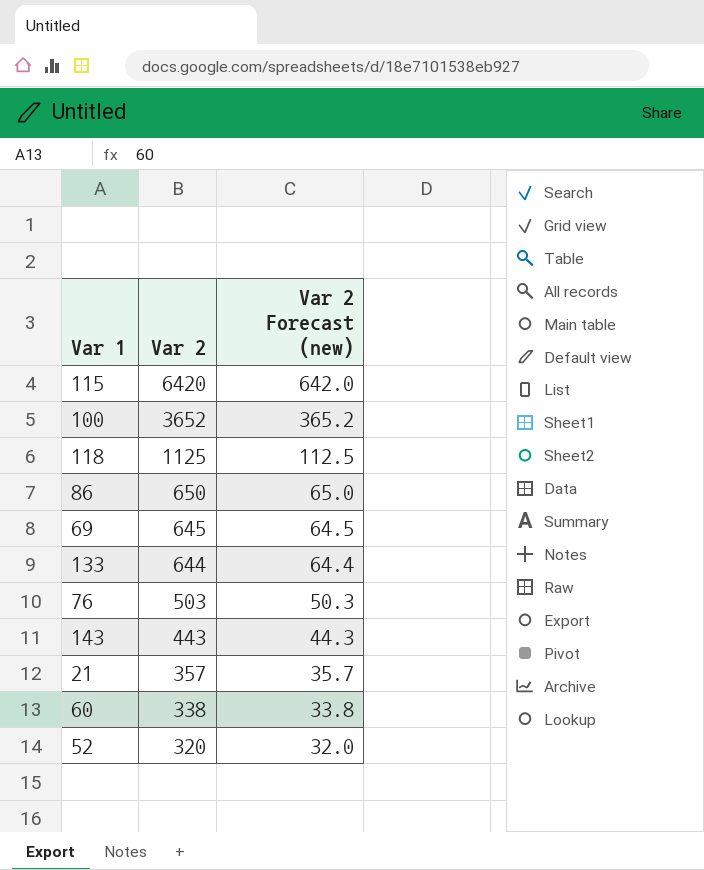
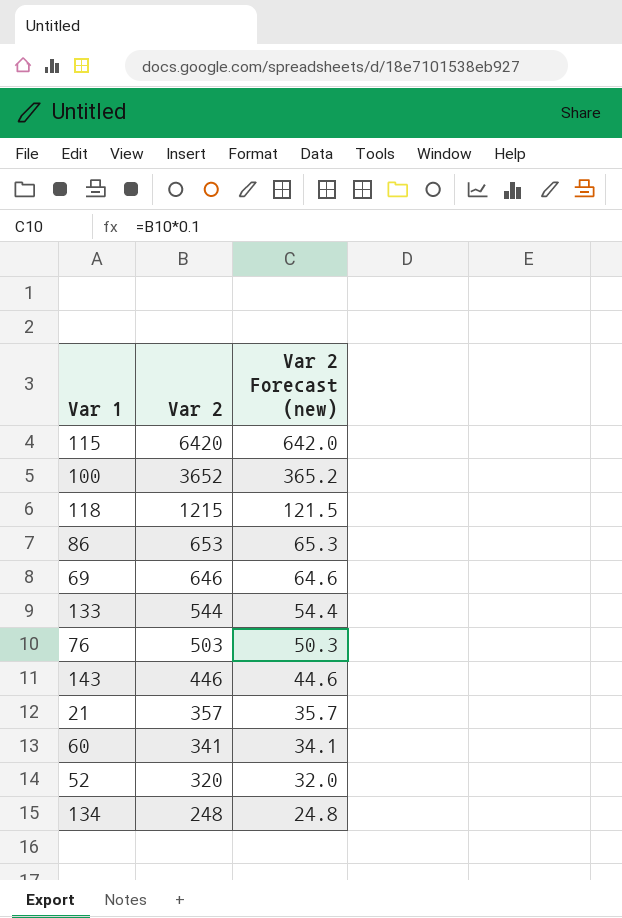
118 | Var 2: 1125 -> 1215
118 | Var 2 Forecast (new): 112.5 -> 121.5
86 | Var 2: 650 -> 653
86 | Var 2 Forecast (new): 65.0 -> 65.3
69 | Var 2: 645 -> 646
69 | Var 2 Forecast (new): 64.5 -> 64.6
133 | Var 2: 644 -> 544
133 | Var 2 Forecast (new): 64.4 -> 54.4
143 | Var 2: 443 -> 446
143 | Var 2 Forecast (new): 44.3 -> 44.6
60 | Var 2: 338 -> 341
60 | Var 2 Forecast (new): 33.8 -> 34.1
row 134: none -> 248 | 24.8

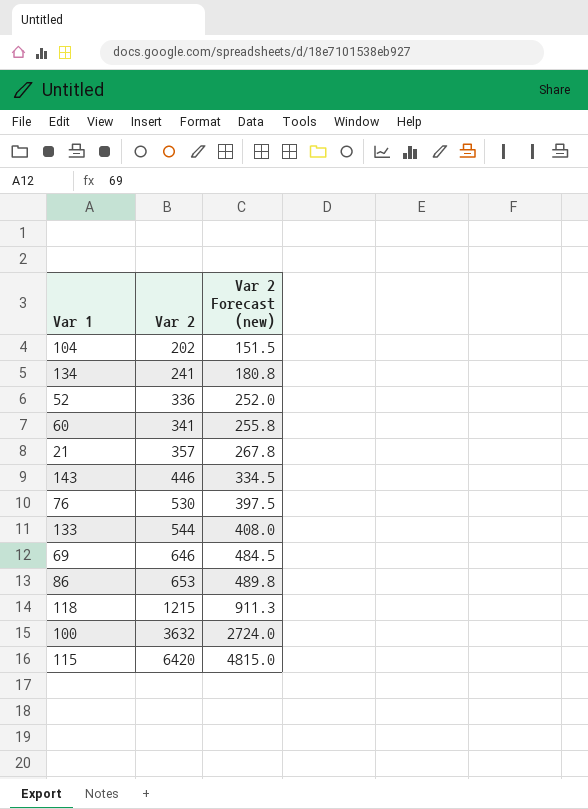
row order: Var 2 descending -> Var 2 ascending
column Var 2 Forecast (new) | formula: [Var 2] * 0.1 -> [Var 2] * 0.75
row 104: none -> 202 | 151.5
134 | Var 2: 248 -> 241
52 | Var 2: 320 -> 336
76 | Var 2: 503 -> 530
100 | Var 2: 3652 -> 3632

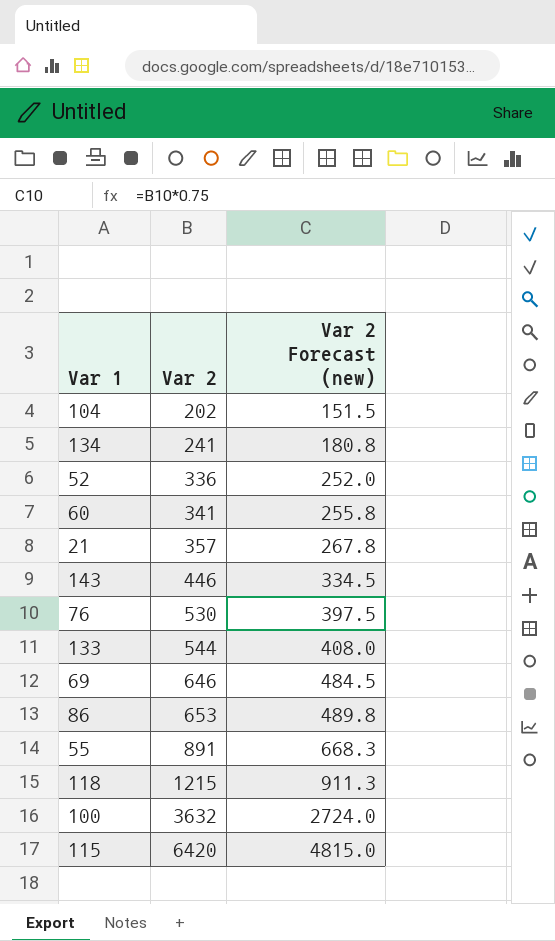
row 55: none -> 891 | 668.3

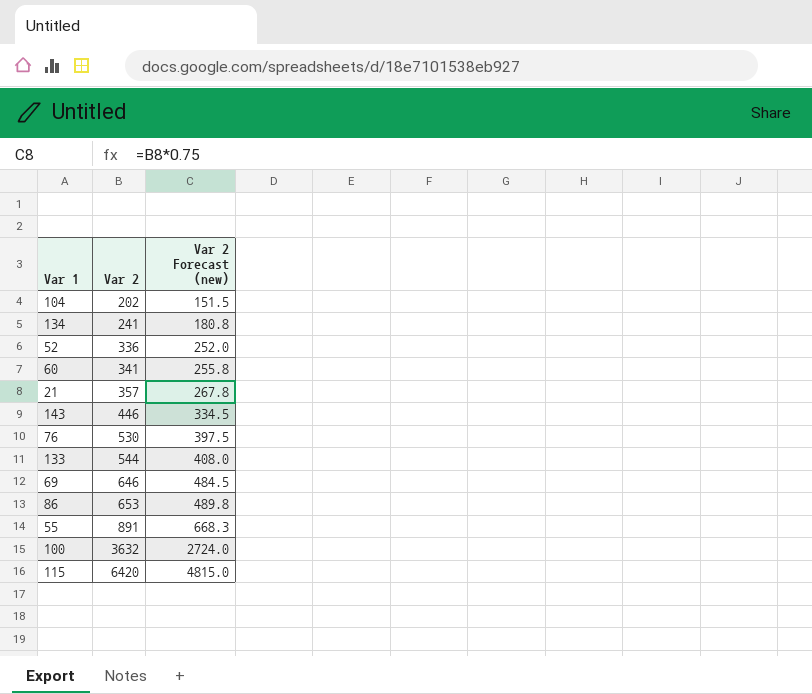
row 118: 1215 | 911.3 -> none

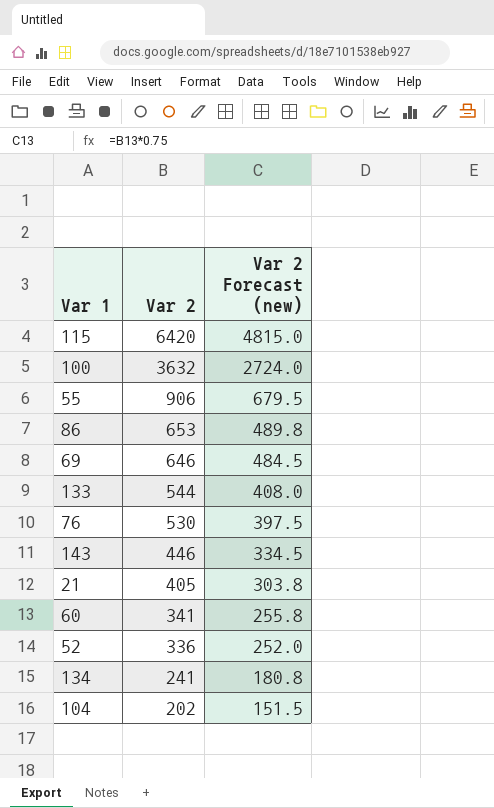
row order: Var 2 ascending -> Var 2 descending
55 | Var 2: 891 -> 906
55 | Var 2 Forecast (new): 668.3 -> 679.5
21 | Var 2: 357 -> 405
21 | Var 2 Forecast (new): 267.8 -> 303.8

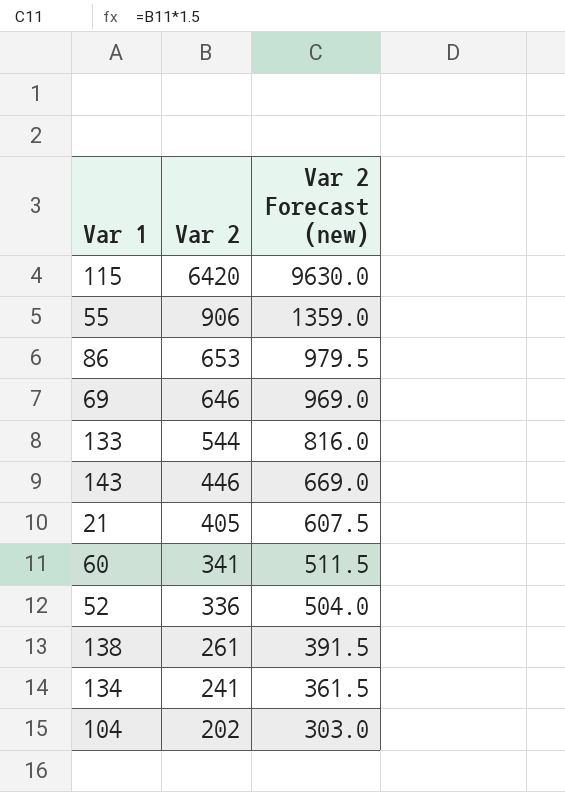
column Var 2 Forecast (new) | formula: [Var 2] * 0.75 -> [Var 2] * 1.5
row 100: 3632 | 2724.0 -> none
row 76: 530 | 397.5 -> none
row 138: none -> 261 | 391.5

